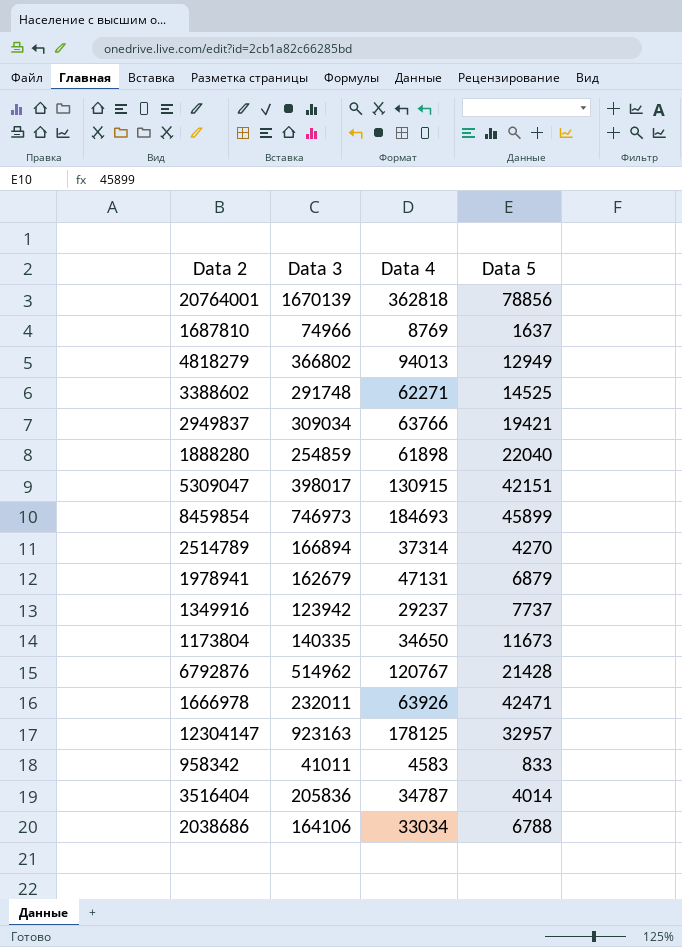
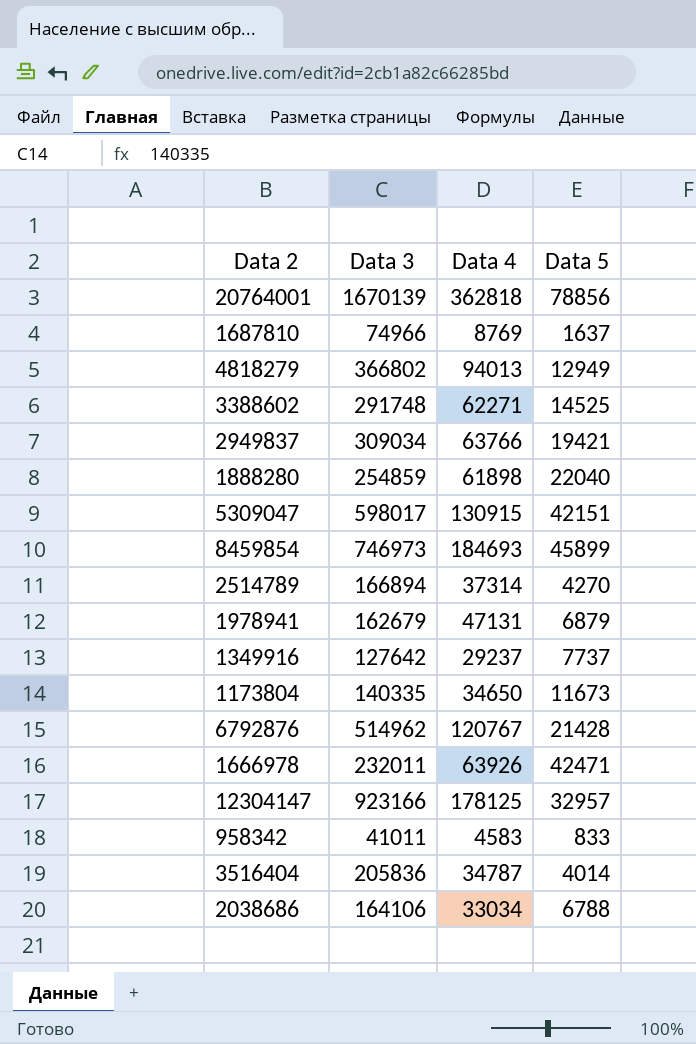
5309047 | Data 3: 398017 -> 598017
1349916 | Data 3: 123942 -> 127642
12304147 | Data 3: 923163 -> 923166

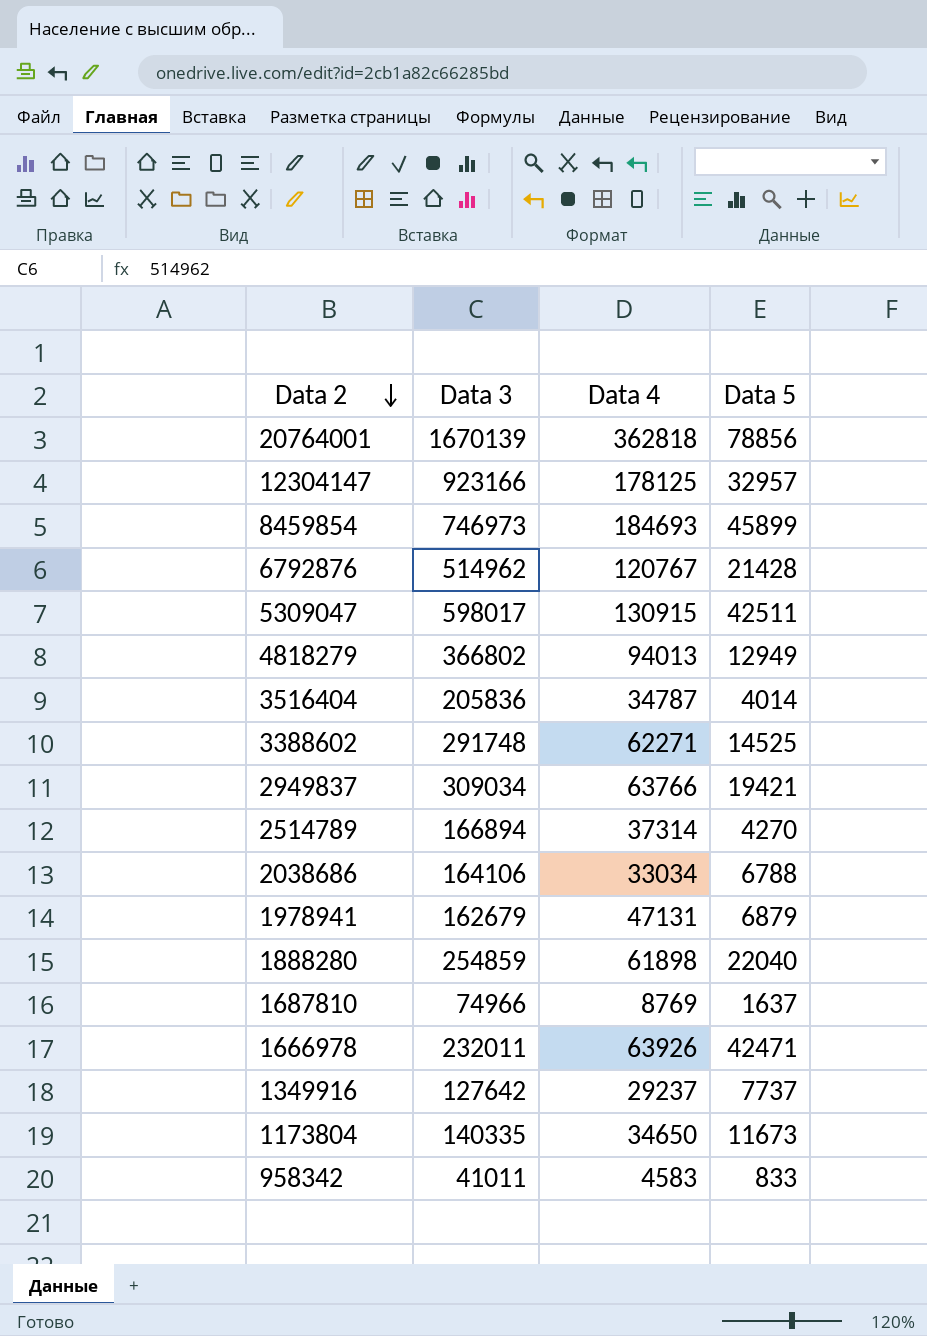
row order: none -> Data 2 descending
5309047 | Data 5: 42151 -> 42511

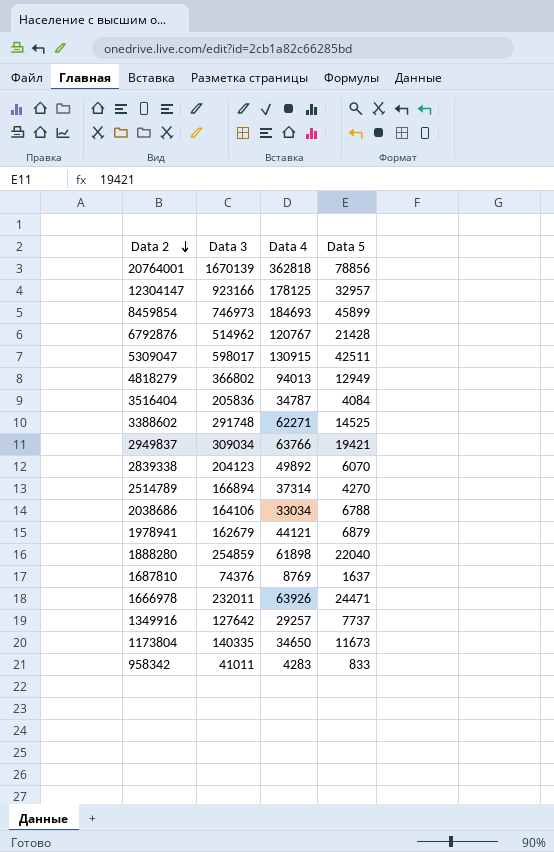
3516404 | Data 5: 4014 -> 4084
row 2839338: none -> 204123 | 49892 | 6070
1978941 | Data 4: 47131 -> 44121
1687810 | Data 3: 74966 -> 74376
1666978 | Data 5: 42471 -> 24471
1349916 | Data 4: 29237 -> 29257
958342 | Data 4: 4583 -> 4283

